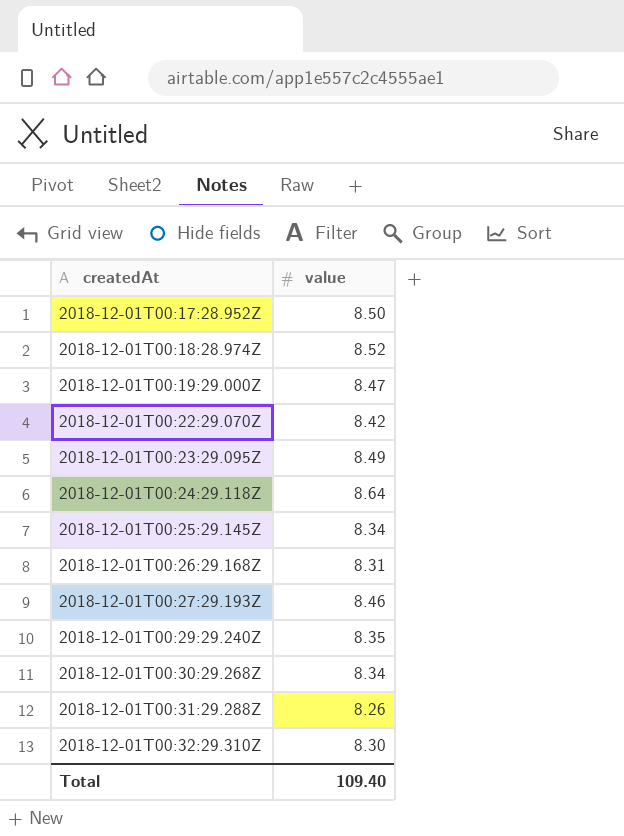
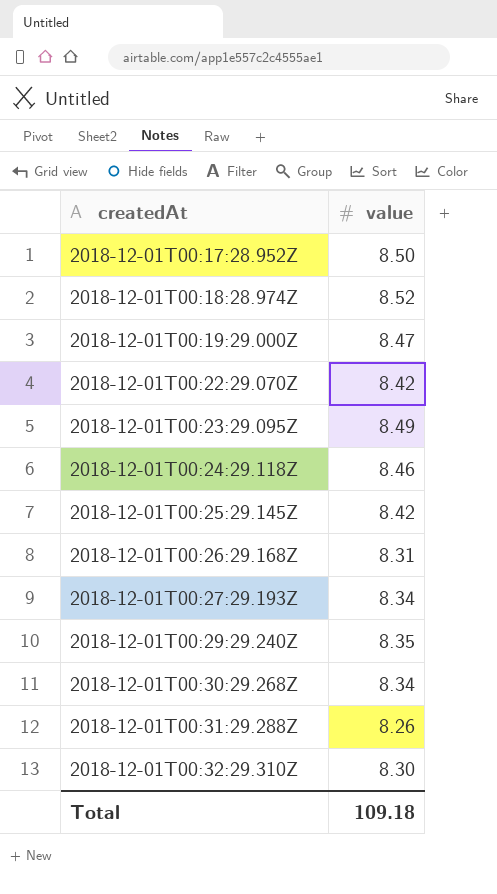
2018-12-01T00:24:29.118Z | value: 8.64 -> 8.46
2018-12-01T00:25:29.145Z | value: 8.34 -> 8.42
2018-12-01T00:27:29.193Z | value: 8.46 -> 8.34
Total | value: 109.40 -> 109.18

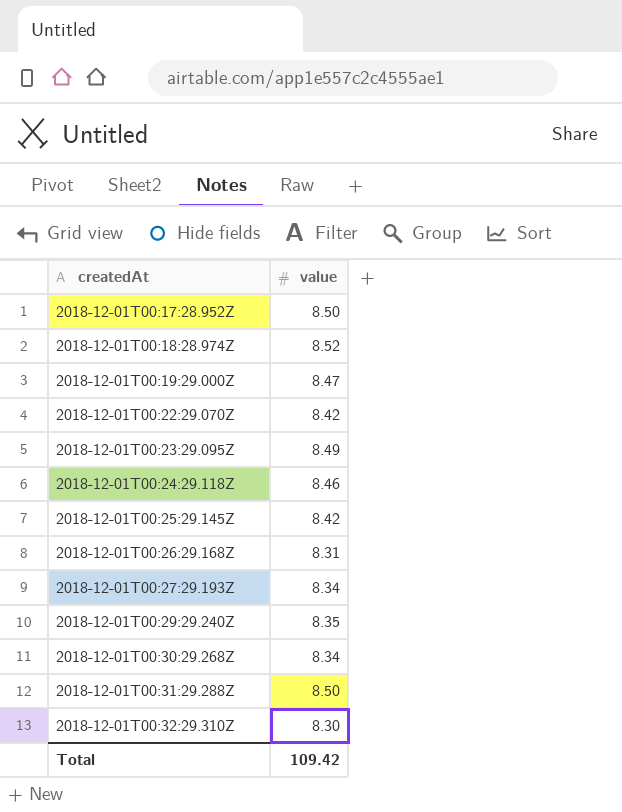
2018-12-01T00:31:29.288Z | value: 8.26 -> 8.50
Total | value: 109.18 -> 109.42

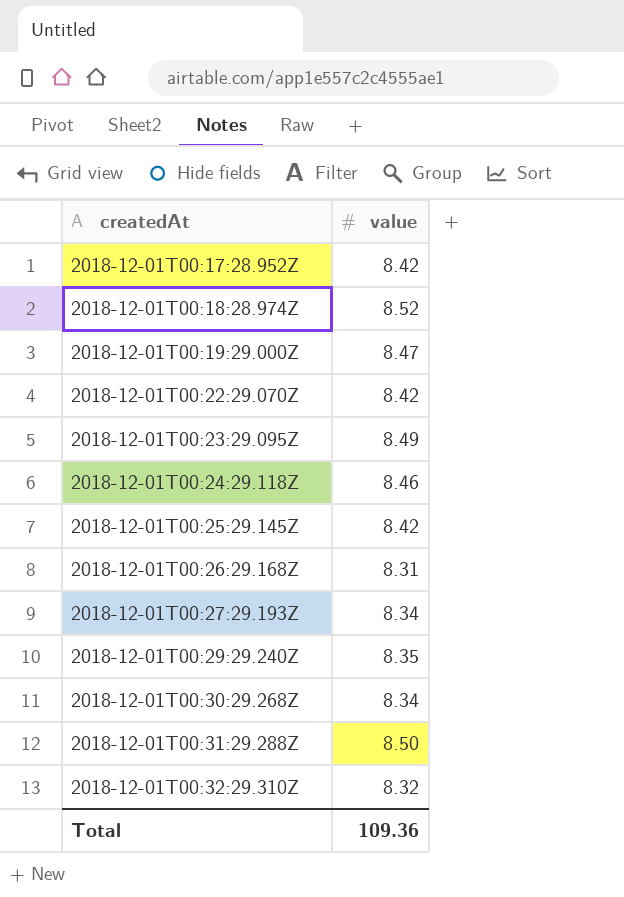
2018-12-01T00:17:28.952Z | value: 8.50 -> 8.42
2018-12-01T00:32:29.310Z | value: 8.30 -> 8.32
Total | value: 109.42 -> 109.36

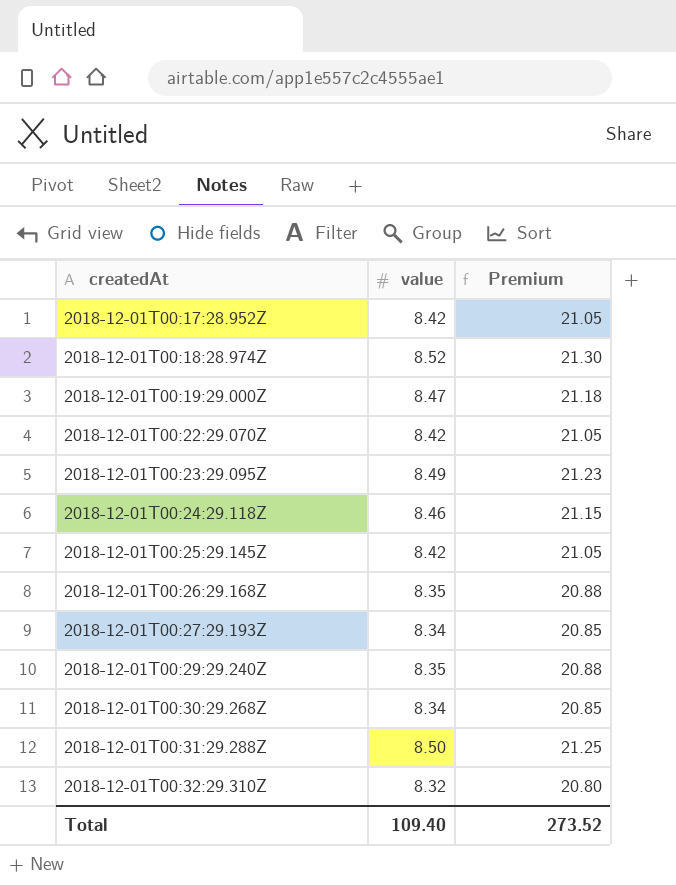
column Premium | formula: none -> [value] * 2.5
2018-12-01T00:26:29.168Z | value: 8.31 -> 8.35
Total | value: 109.36 -> 109.40

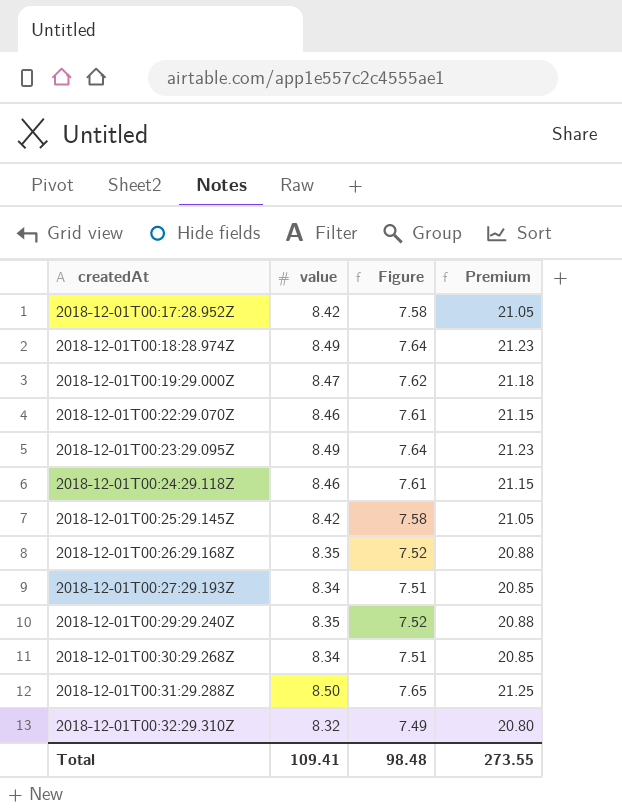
column Figure | formula: none -> [value] * 0.9
2018-12-01T00:18:28.974Z | value: 8.52 -> 8.49
2018-12-01T00:18:28.974Z | Premium: 21.30 -> 21.23
2018-12-01T00:22:29.070Z | value: 8.42 -> 8.46
2018-12-01T00:22:29.070Z | Premium: 21.05 -> 21.15
Total | value: 109.40 -> 109.41
Total | Premium: 273.52 -> 273.55

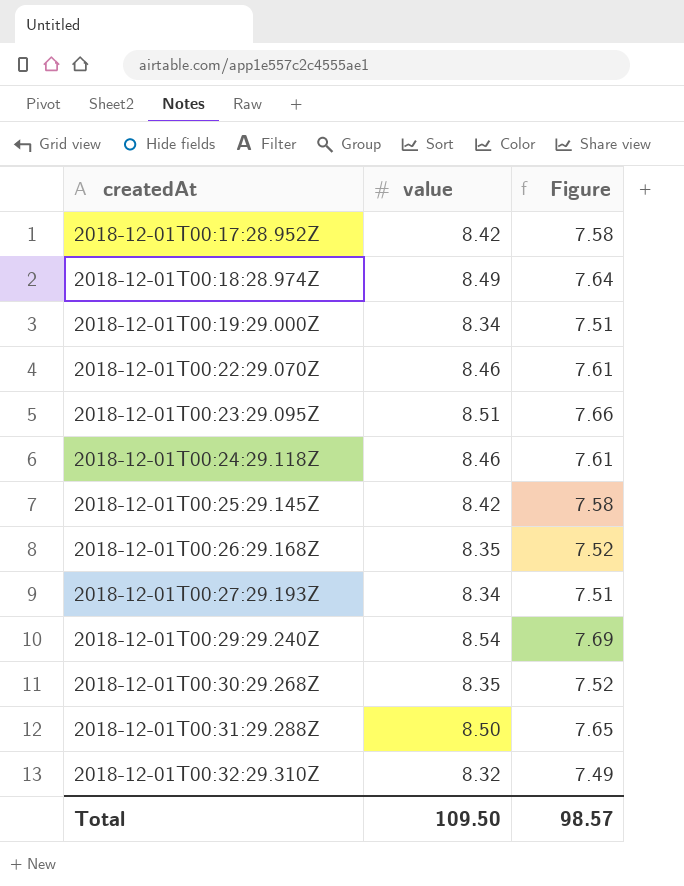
column Premium | formula: [value] * 2.5 -> none
2018-12-01T00:19:29.000Z | value: 8.47 -> 8.34
2018-12-01T00:19:29.000Z | Figure: 7.62 -> 7.51
2018-12-01T00:23:29.095Z | value: 8.49 -> 8.51
2018-12-01T00:23:29.095Z | Figure: 7.64 -> 7.66
2018-12-01T00:29:29.240Z | value: 8.35 -> 8.54
2018-12-01T00:29:29.240Z | Figure: 7.52 -> 7.69
2018-12-01T00:30:29.268Z | value: 8.34 -> 8.35
2018-12-01T00:30:29.268Z | Figure: 7.51 -> 7.52
Total | value: 109.41 -> 109.50
Total | Figure: 98.48 -> 98.57

